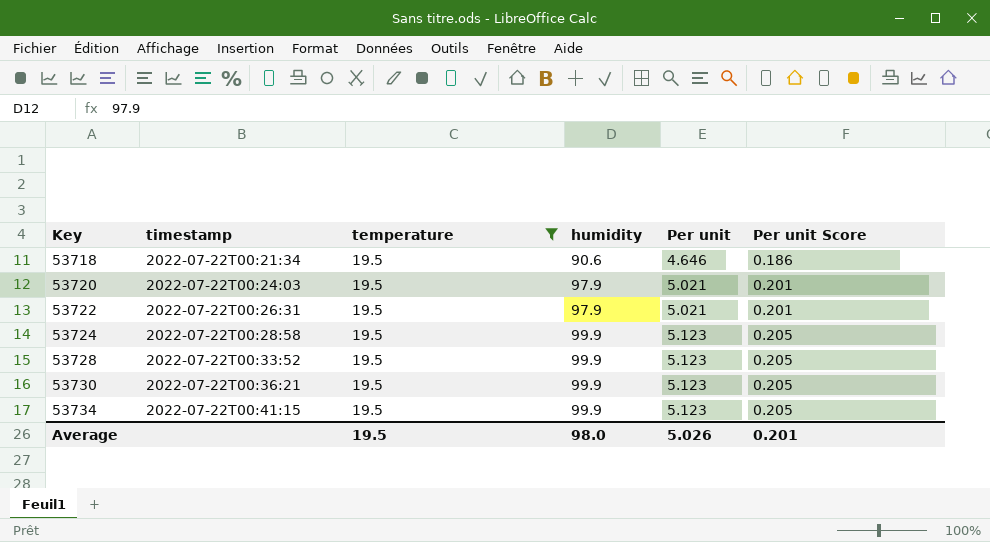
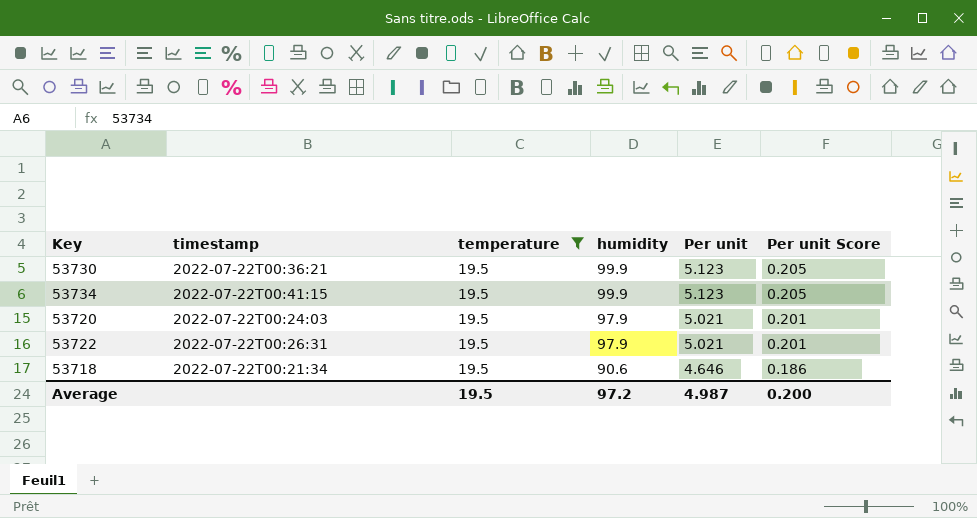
row order: Key ascending -> humidity descending
row 53724: 2022-07-22T00:28:58 | 19.5 | 99.9 | 5.123 | 0.205 -> none
row 53728: 2022-07-22T00:33:52 | 19.5 | 99.9 | 5.123 | 0.205 -> none
Average | humidity: 98.0 -> 97.2
Average | Per unit: 5.026 -> 4.987
Average | Per unit Score: 0.201 -> 0.200

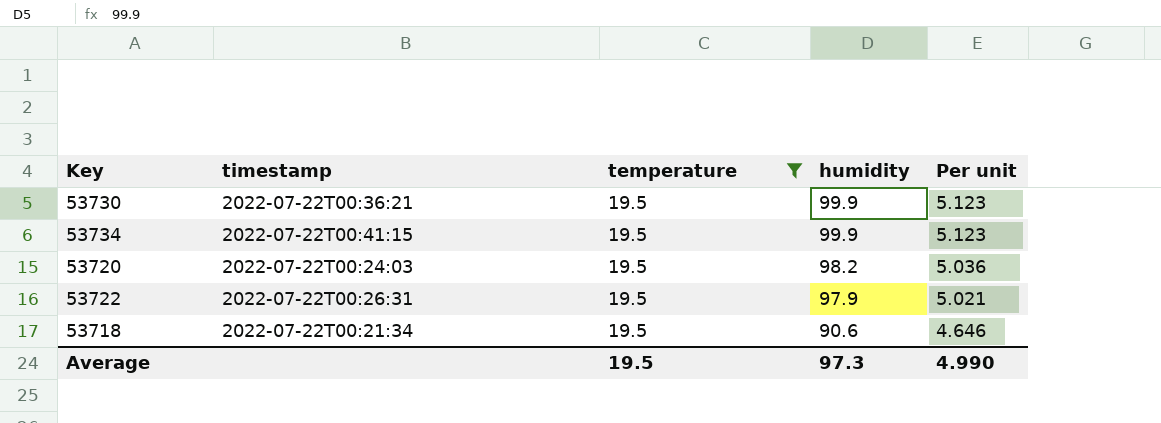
column Per unit Score | formula: [Per unit] * 0.04 -> none
53720 | humidity: 97.9 -> 98.2
53720 | Per unit: 5.021 -> 5.036
Average | humidity: 97.2 -> 97.3
Average | Per unit: 4.987 -> 4.990

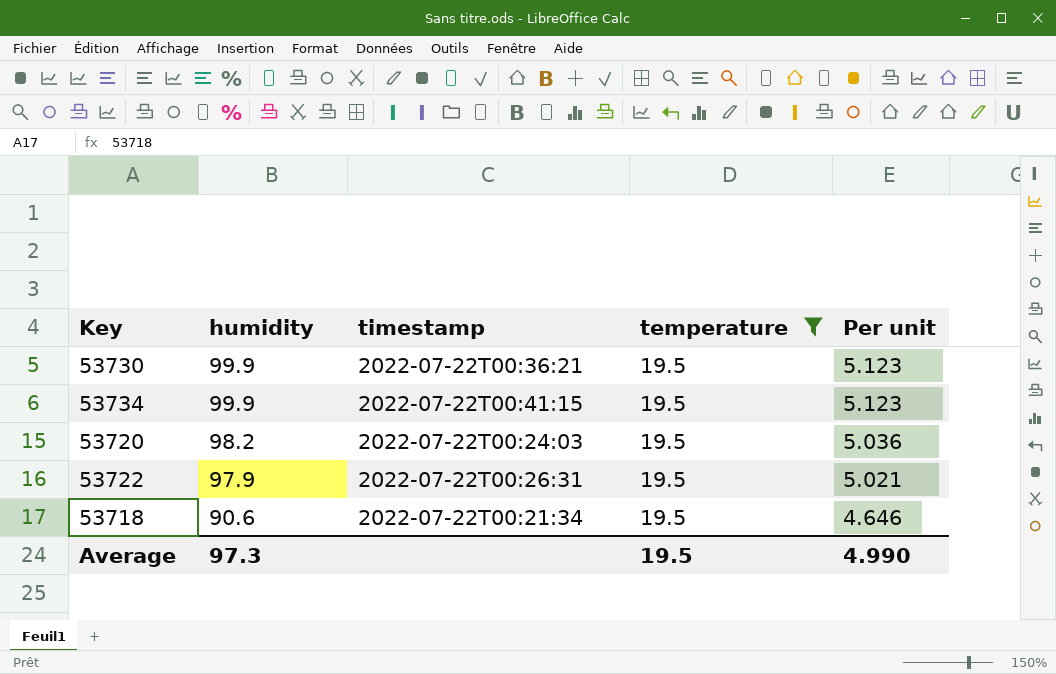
column humidity | position: 4 -> 2

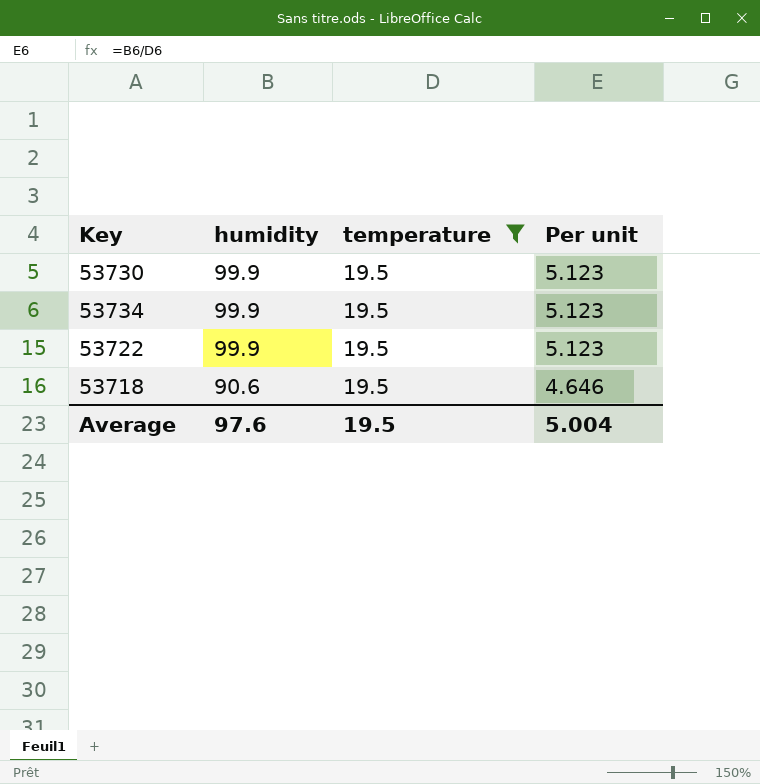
column timestamp | position: 3 -> none
row 53720: 98.2 | 2022-07-22T00:24:03 | 19.5 | 5.036 -> none
53722 | humidity: 97.9 -> 99.9
53722 | Per unit: 5.021 -> 5.123
Average | humidity: 97.3 -> 97.6
Average | Per unit: 4.990 -> 5.004

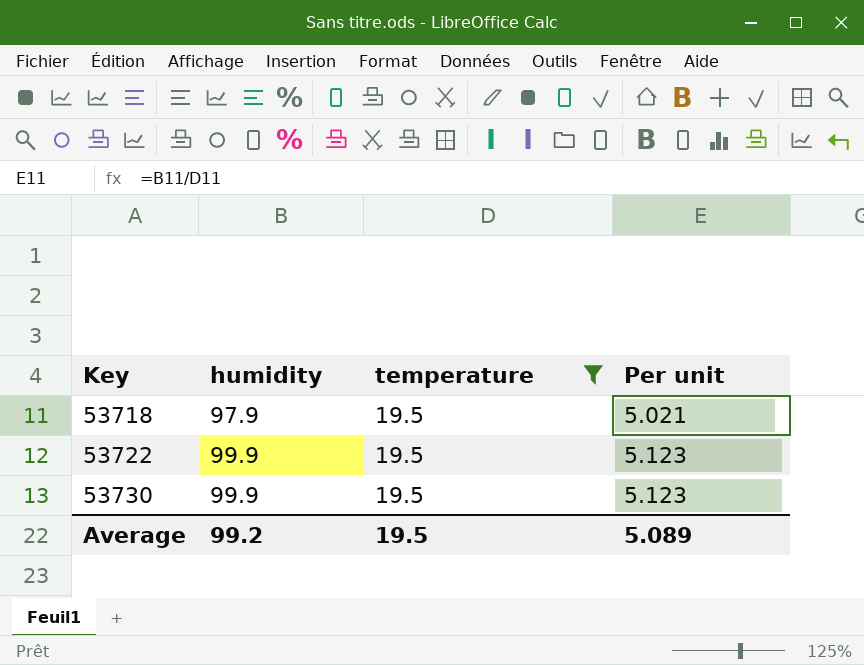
row order: humidity descending -> Key ascending
row 53734: 99.9 | 19.5 | 5.123 -> none
53718 | humidity: 90.6 -> 97.9
53718 | Per unit: 4.646 -> 5.021
Average | humidity: 97.6 -> 99.2
Average | Per unit: 5.004 -> 5.089

